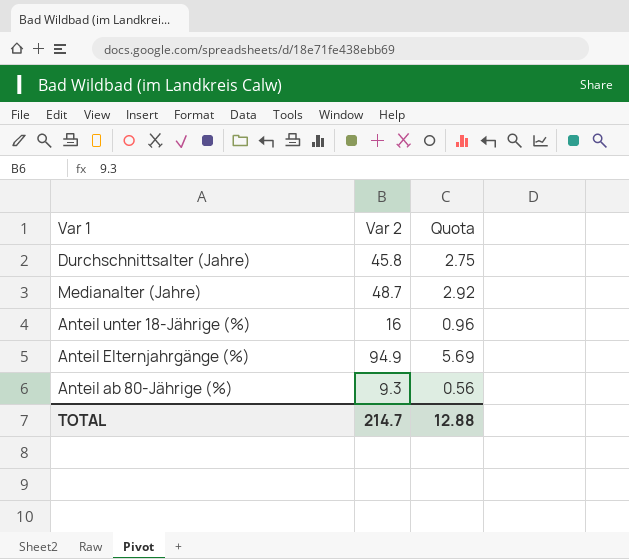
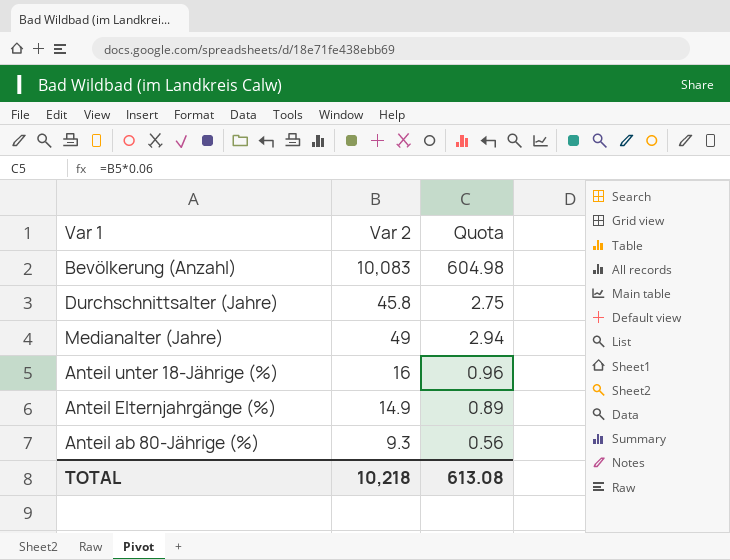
row Bevölkerung (Anzahl): none -> 10,083 | 604.98
Medianalter (Jahre) | Var 2: 48.7 -> 49
Medianalter (Jahre) | Quota: 2.92 -> 2.94
Anteil Elternjahrgänge (%) | Var 2: 94.9 -> 14.9
Anteil Elternjahrgänge (%) | Quota: 5.69 -> 0.89
TOTAL | Var 2: 214.7 -> 10,218
TOTAL | Quota: 12.88 -> 613.08

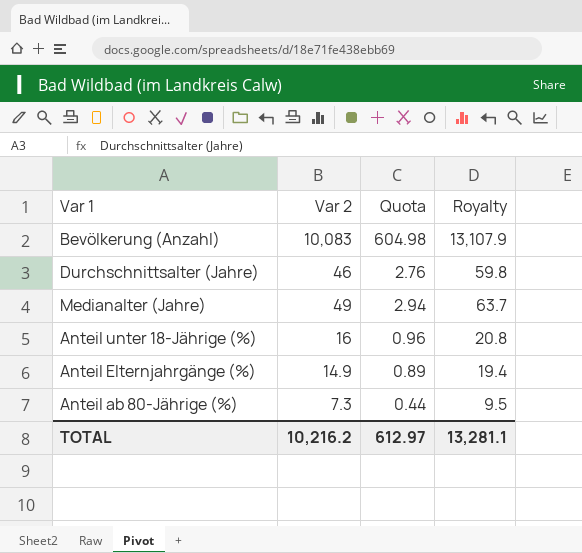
column Royalty | formula: none -> [Var 2] * 1.3
Durchschnittsalter (Jahre) | Var 2: 45.8 -> 46
Durchschnittsalter (Jahre) | Quota: 2.75 -> 2.76
Anteil ab 80-Jährige (%) | Var 2: 9.3 -> 7.3
Anteil ab 80-Jährige (%) | Quota: 0.56 -> 0.44
TOTAL | Var 2: 10,218 -> 10,216.2
TOTAL | Quota: 613.08 -> 612.97

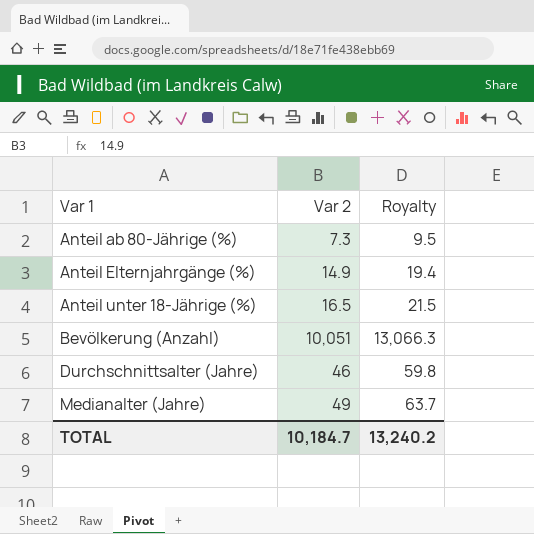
row order: none -> Var 1 ascending
column Quota | formula: [Var 2] * 0.06 -> none
Anteil unter 18-Jährige (%) | Var 2: 16 -> 16.5
Anteil unter 18-Jährige (%) | Royalty: 20.8 -> 21.5
Bevölkerung (Anzahl) | Var 2: 10,083 -> 10,051
Bevölkerung (Anzahl) | Royalty: 13,107.9 -> 13,066.3
TOTAL | Var 2: 10,216.2 -> 10,184.7
TOTAL | Royalty: 13,281.1 -> 13,240.2

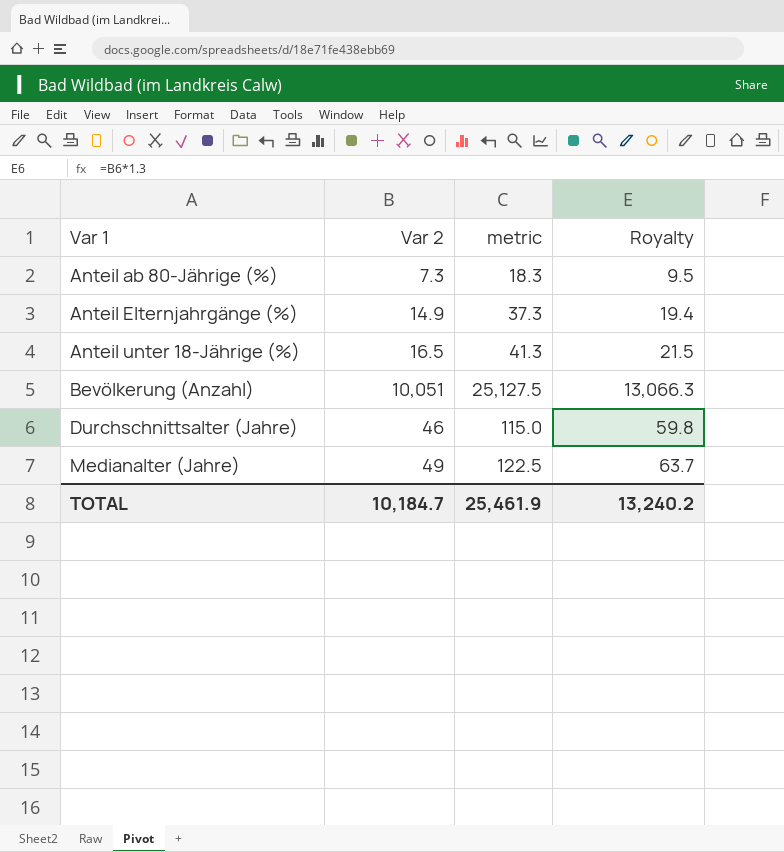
column metric | formula: none -> [Var 2] * 2.5

